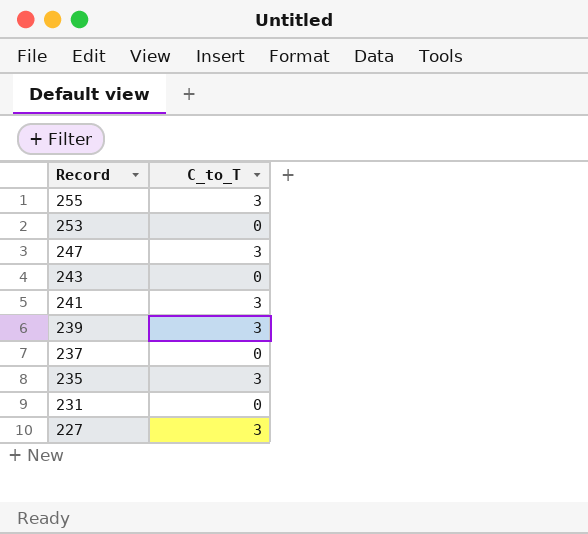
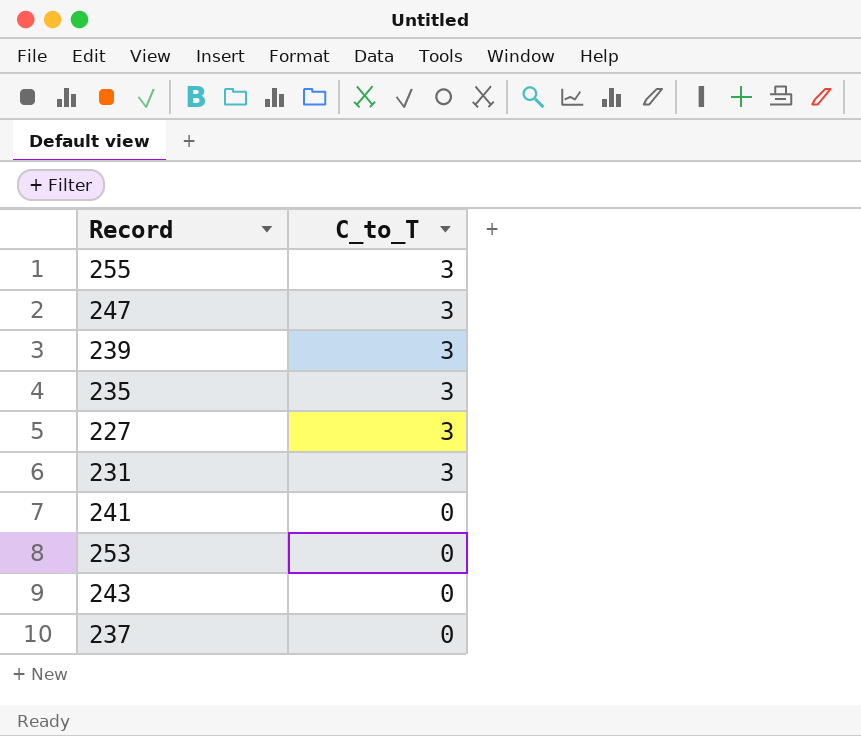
row order: Record descending -> C_to_T descending
231 | C_to_T: 0 -> 3
241 | C_to_T: 3 -> 0

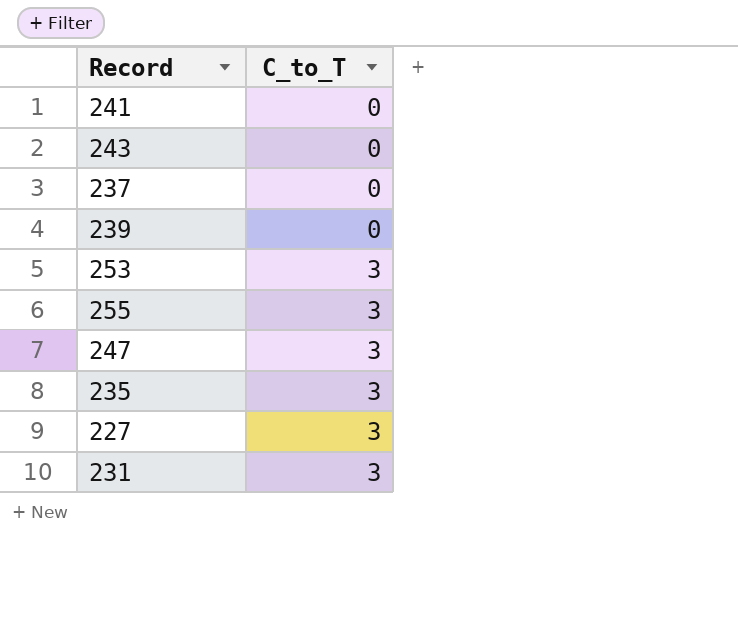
row order: C_to_T descending -> C_to_T ascending
239 | C_to_T: 3 -> 0
253 | C_to_T: 0 -> 3

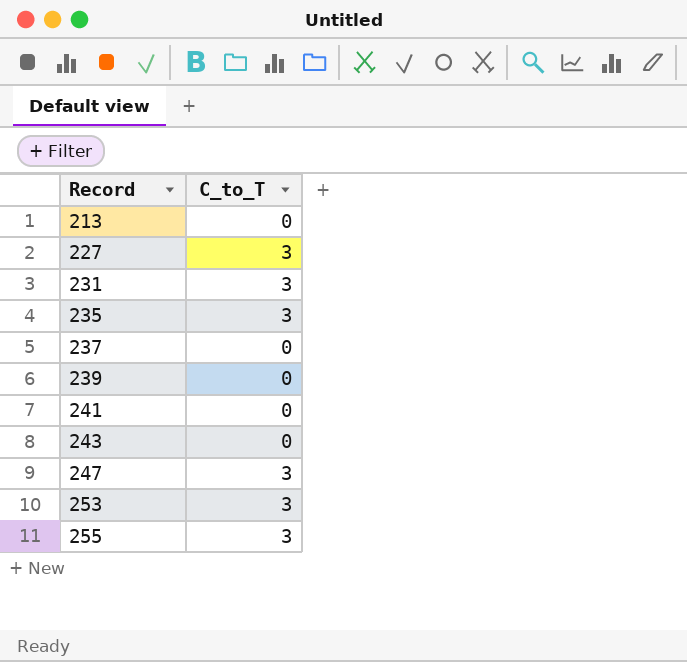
row order: C_to_T ascending -> Record ascending
row 213: none -> 0

